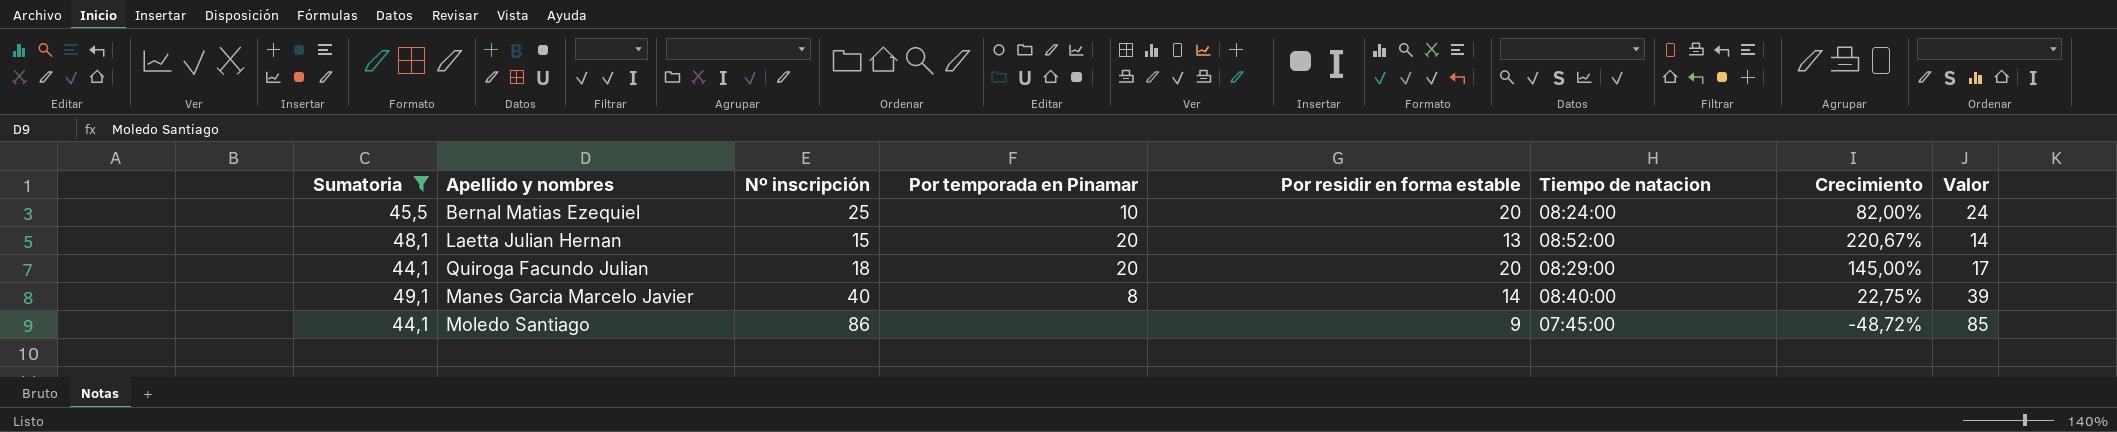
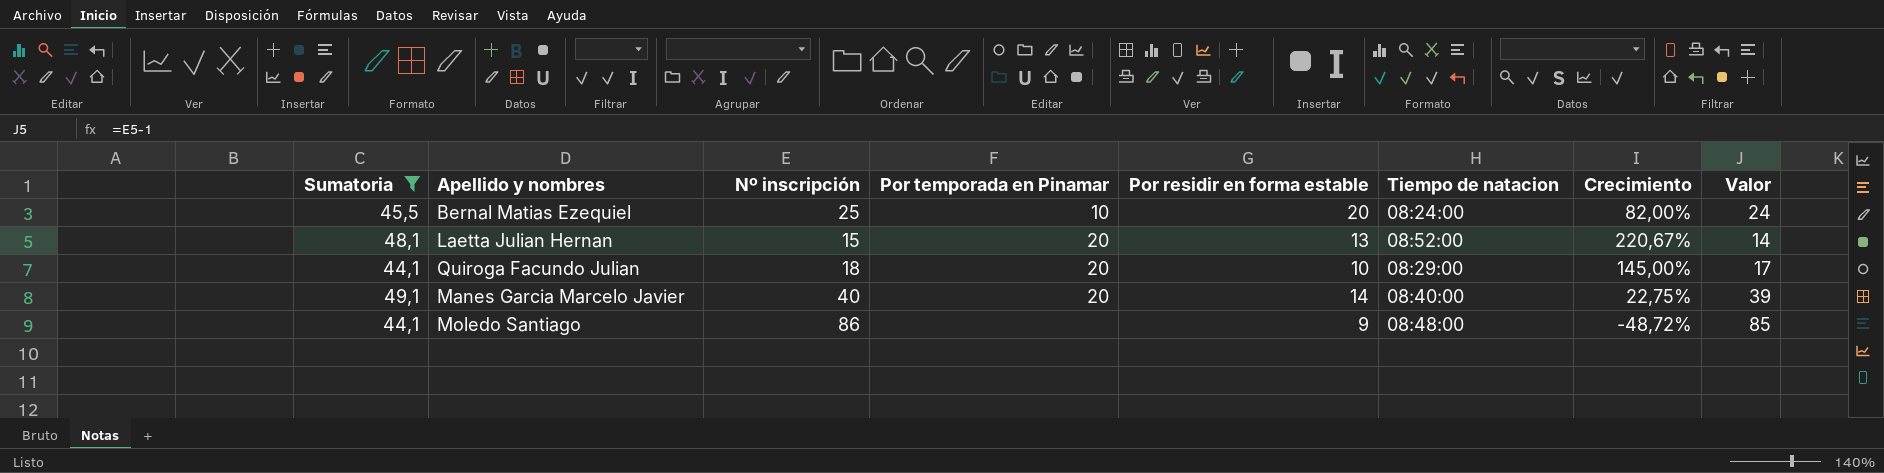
Quiroga Facundo Julian | Por residir en forma estable: 20 -> 10
Manes Garcia Marcelo Javier | Por temporada en Pinamar: 8 -> 20
Moledo Santiago | Tiempo de natacion: 07:45:00 -> 08:48:00

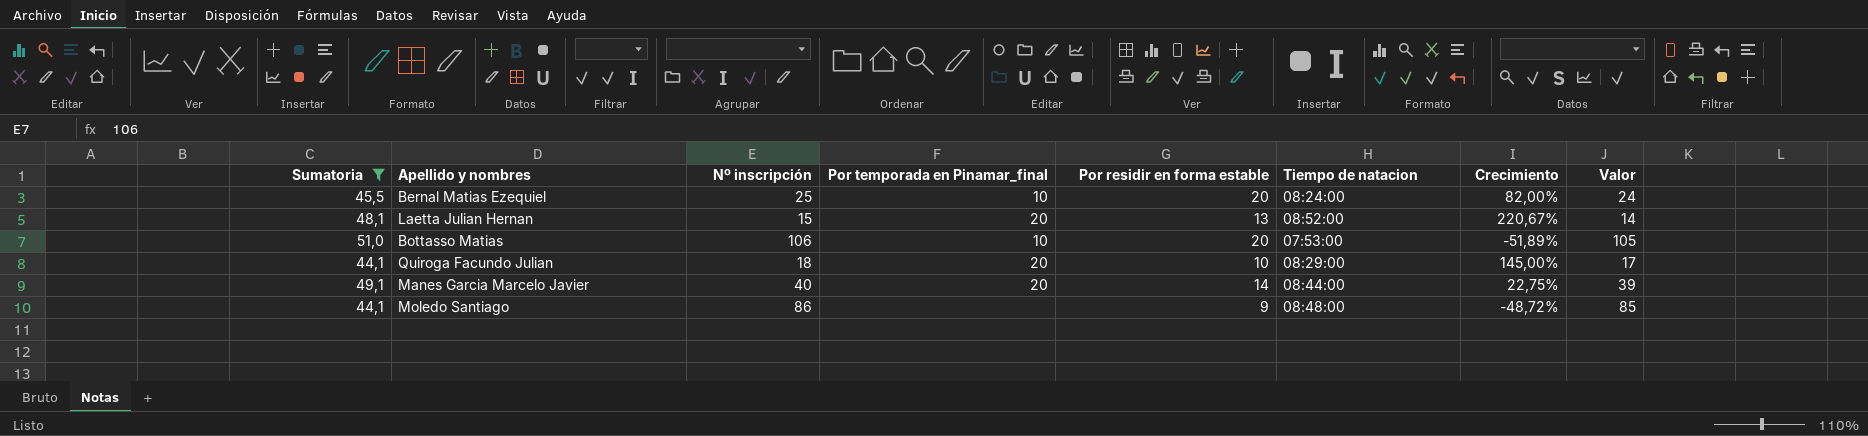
column name: Por temporada en Pinamar -> Por temporada en Pinamar_final
row Bottasso Matias: none -> 51,0 | 106 | 10 | 20 | 07:53:00 | -51,89% | 105
Manes Garcia Marcelo Javier | Tiempo de natacion: 08:40:00 -> 08:44:00

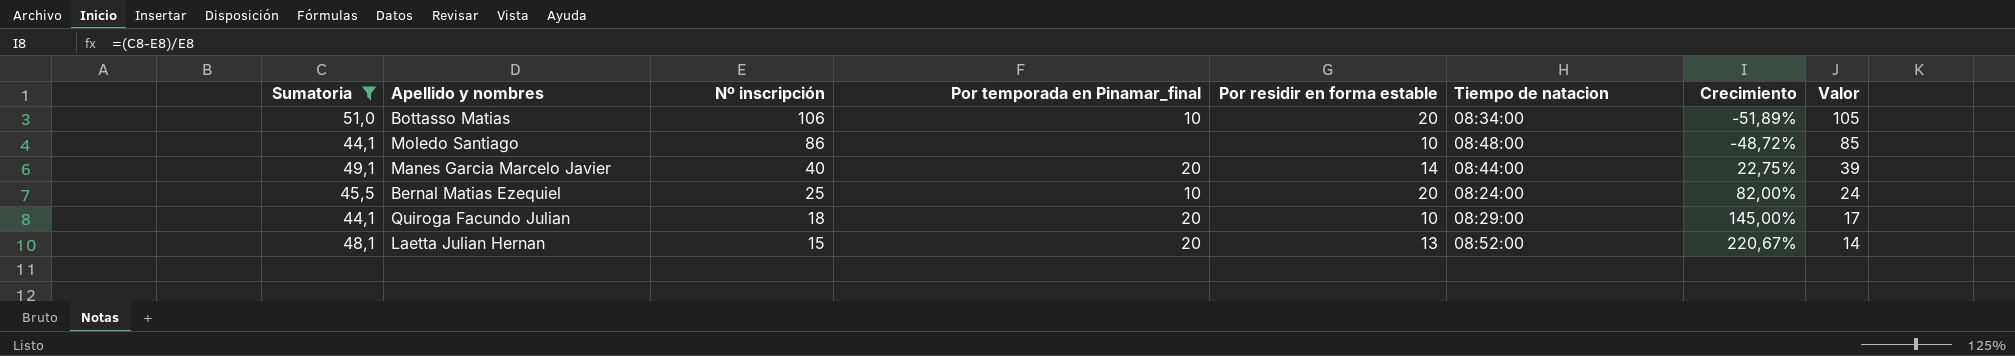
row order: none -> Nº inscripción descending
Bottasso Matias | Tiempo de natacion: 07:53:00 -> 08:34:00
Moledo Santiago | Por residir en forma estable: 9 -> 10

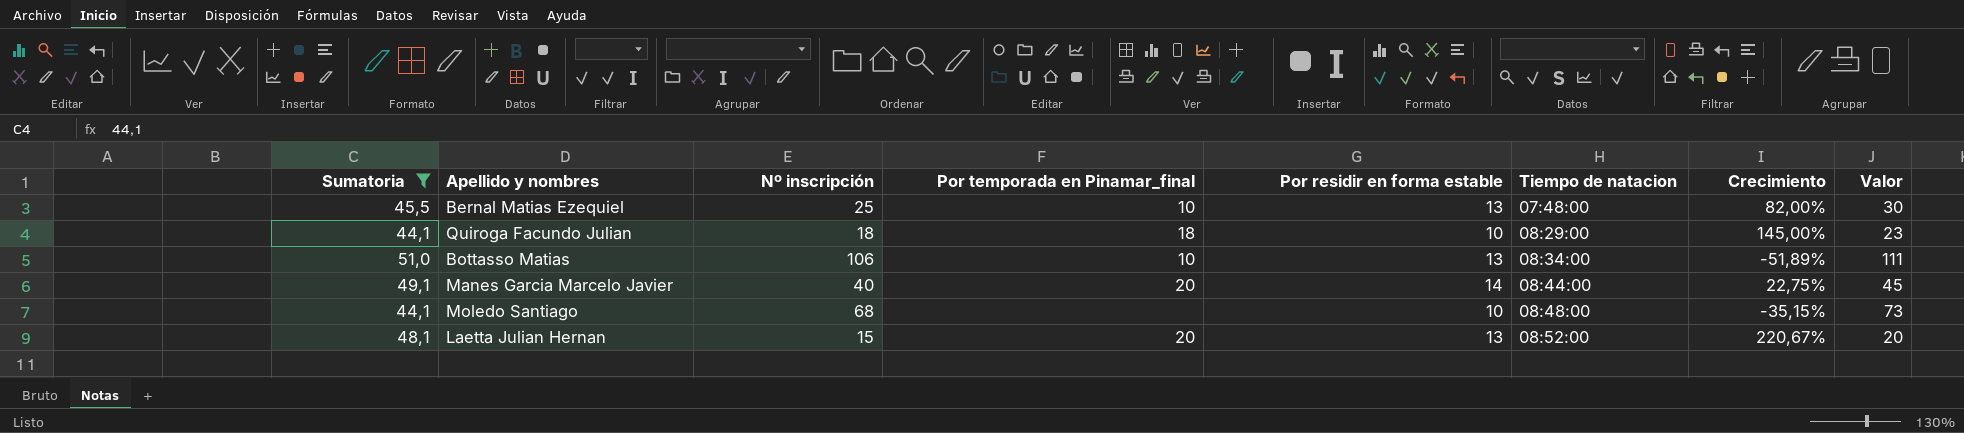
row order: Nº inscripción descending -> Tiempo de natacion ascending
column Valor | formula: [Nº inscripción] - 1 -> [Nº inscripción] + 5
Bernal Matias Ezequiel | Por residir en forma estable: 20 -> 13
Bernal Matias Ezequiel | Tiempo de natacion: 08:24:00 -> 07:48:00
Quiroga Facundo Julian | Por temporada en Pinamar_final: 20 -> 18
Bottasso Matias | Por residir en forma estable: 20 -> 13
Moledo Santiago | Nº inscripción: 86 -> 68
Moledo Santiago | Crecimiento: -48,72% -> -35,15%

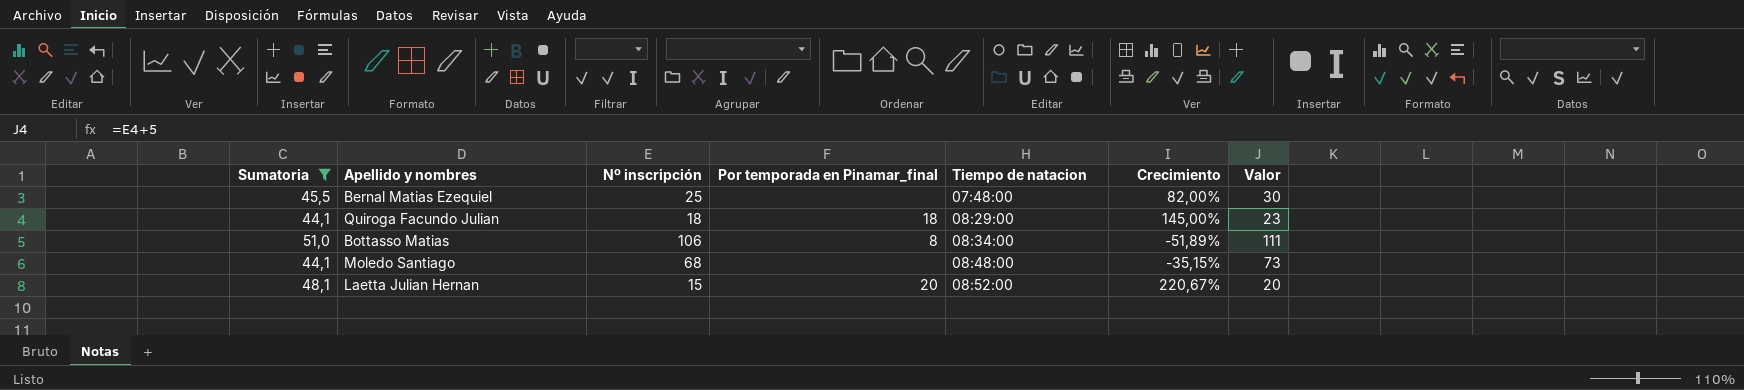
column Por residir en forma estable | position: 5 -> none
row Manes Garcia Marcelo Javier: 49,1 | 40 | 20 | 14 | 08:44:00 | 22,75% | 45 -> none
Bernal Matias Ezequiel | Por temporada en Pinamar_final: 10 -> none
Bottasso Matias | Por temporada en Pinamar_final: 10 -> 8

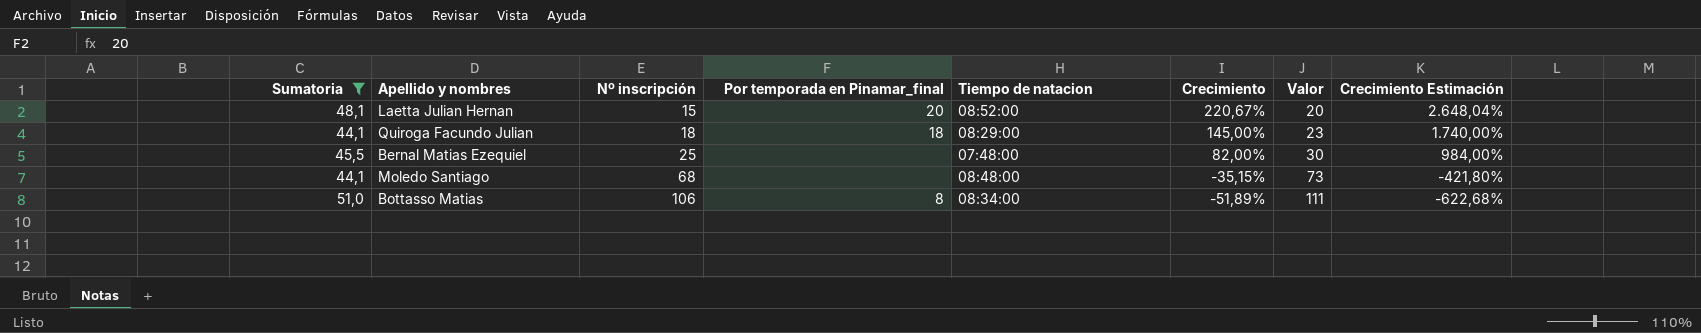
row order: Tiempo de natacion ascending -> Nº inscripción ascending
column Crecimiento Estimación | formula: none -> [Crecimiento] * 12

